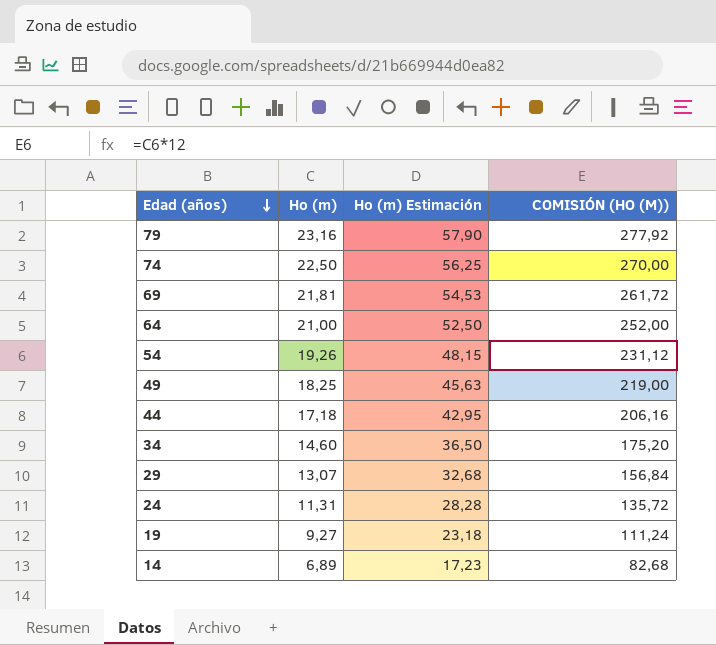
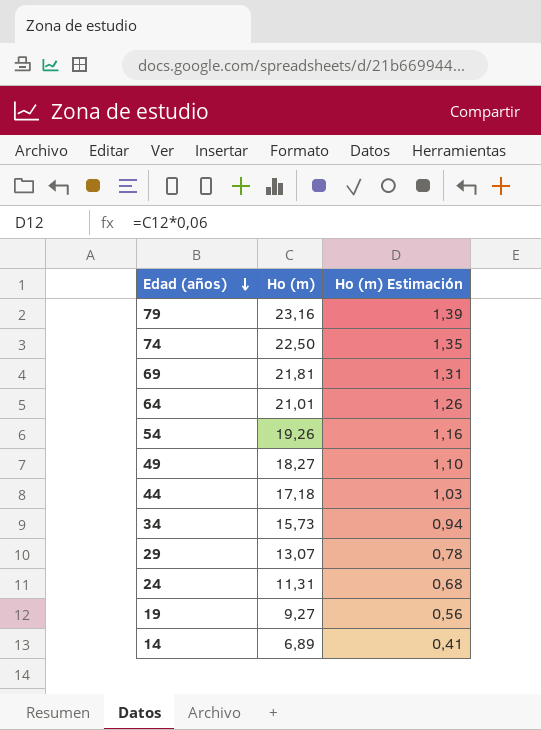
column COMISIÓN (HO (M)) | formula: [Ho (m)] * 12 -> none
column Ho (m) Estimación | formula: [Ho (m)] * 2,5 -> [Ho (m)] * 0,06
64 | Ho (m): 21,00 -> 21,01
49 | Ho (m): 18,25 -> 18,27
34 | Ho (m): 14,60 -> 15,73

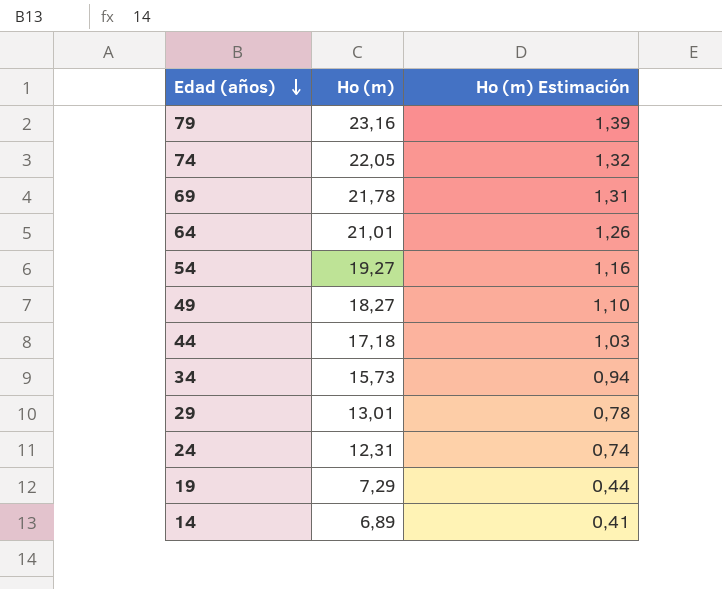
74 | Ho (m): 22,50 -> 22,05
74 | Ho (m) Estimación: 1,35 -> 1,32
69 | Ho (m): 21,81 -> 21,78
54 | Ho (m): 19,26 -> 19,27
29 | Ho (m): 13,07 -> 13,01
24 | Ho (m): 11,31 -> 12,31
24 | Ho (m) Estimación: 0,68 -> 0,74
19 | Ho (m): 9,27 -> 7,29
19 | Ho (m) Estimación: 0,56 -> 0,44

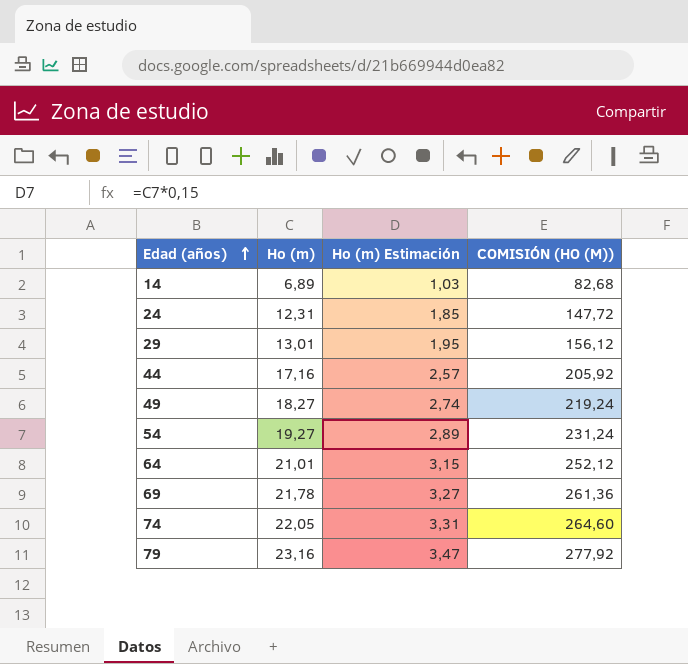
row order: Edad (años) descending -> Edad (años) ascending
column Ho (m) Estimación | formula: [Ho (m)] * 0,06 -> [Ho (m)] * 0,15
column COMISIÓN (HO (M)) | formula: none -> [Ho (m)] * 12
row 34: 15,73 | 0,94 -> none
row 19: 7,29 | 0,44 -> none
44 | Ho (m): 17,18 -> 17,16

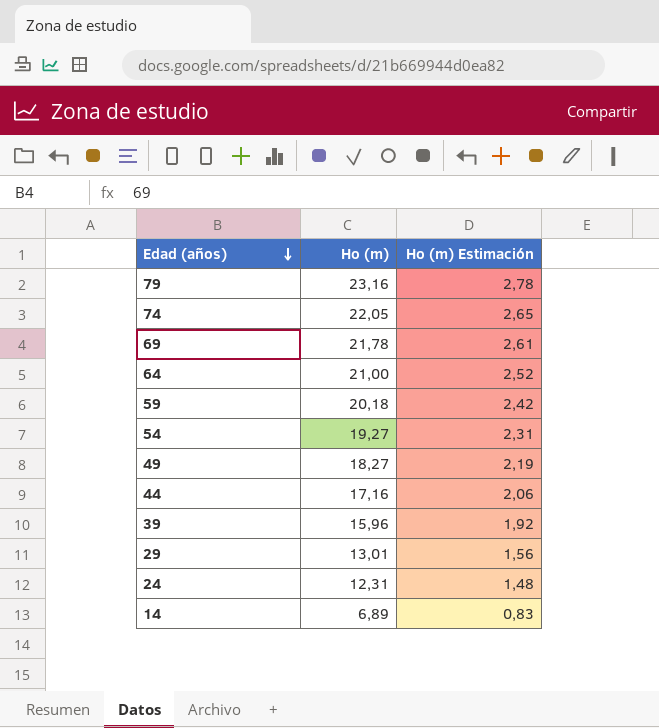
row order: Edad (años) ascending -> Edad (años) descending
column COMISIÓN (HO (M)) | formula: [Ho (m)] * 12 -> none
column Ho (m) Estimación | formula: [Ho (m)] * 0,15 -> [Ho (m)] * 0,12
64 | Ho (m): 21,01 -> 21,00
row 59: none -> 20,18 | 2,42
row 39: none -> 15,96 | 1,92

